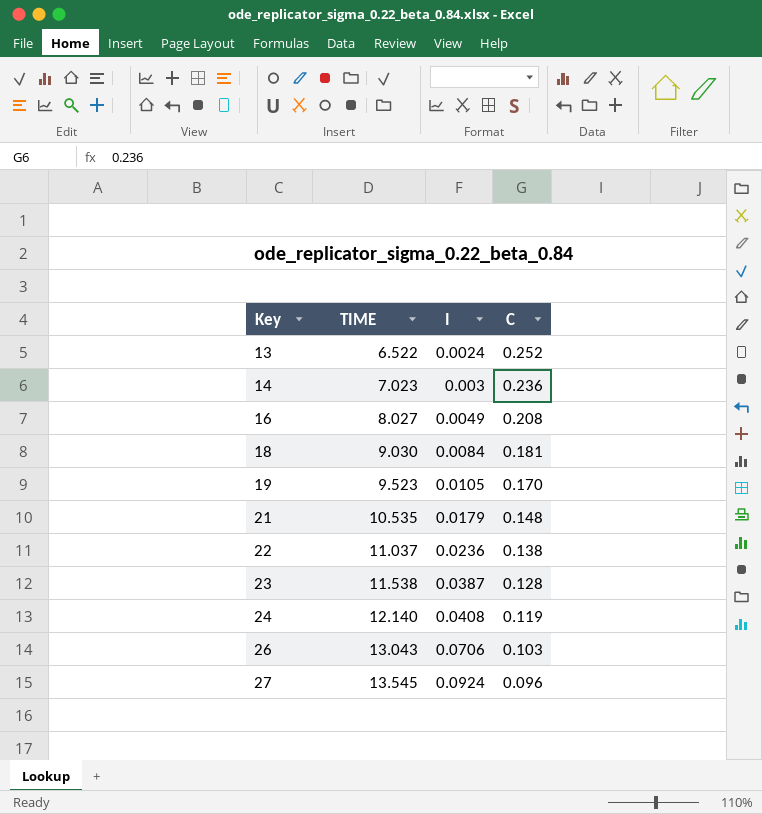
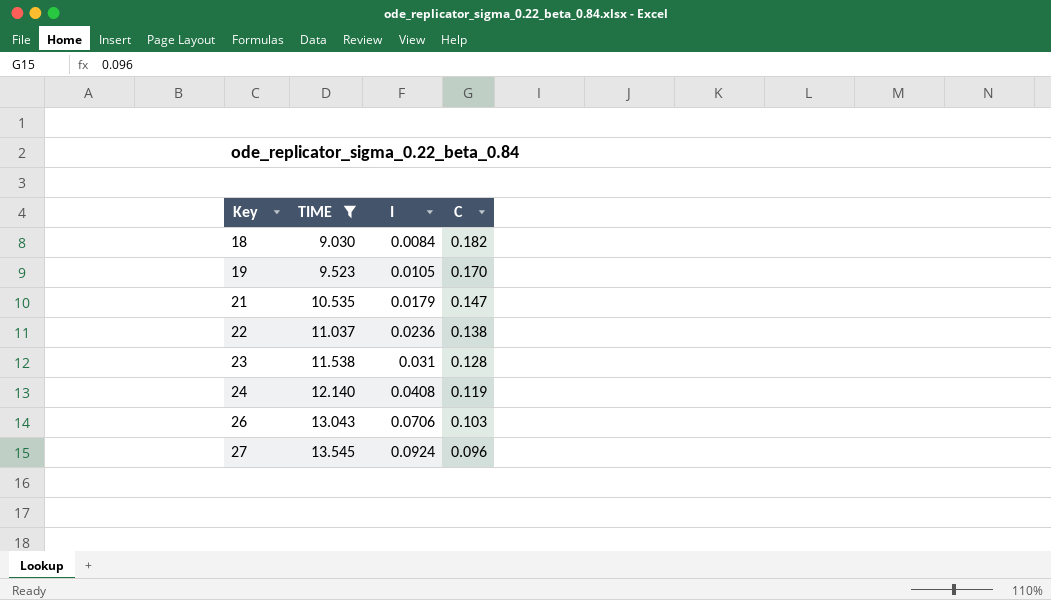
filter: none -> TIME >= 9.030
18 | C: 0.181 -> 0.182
21 | C: 0.148 -> 0.147
23 | I: 0.0387 -> 0.031

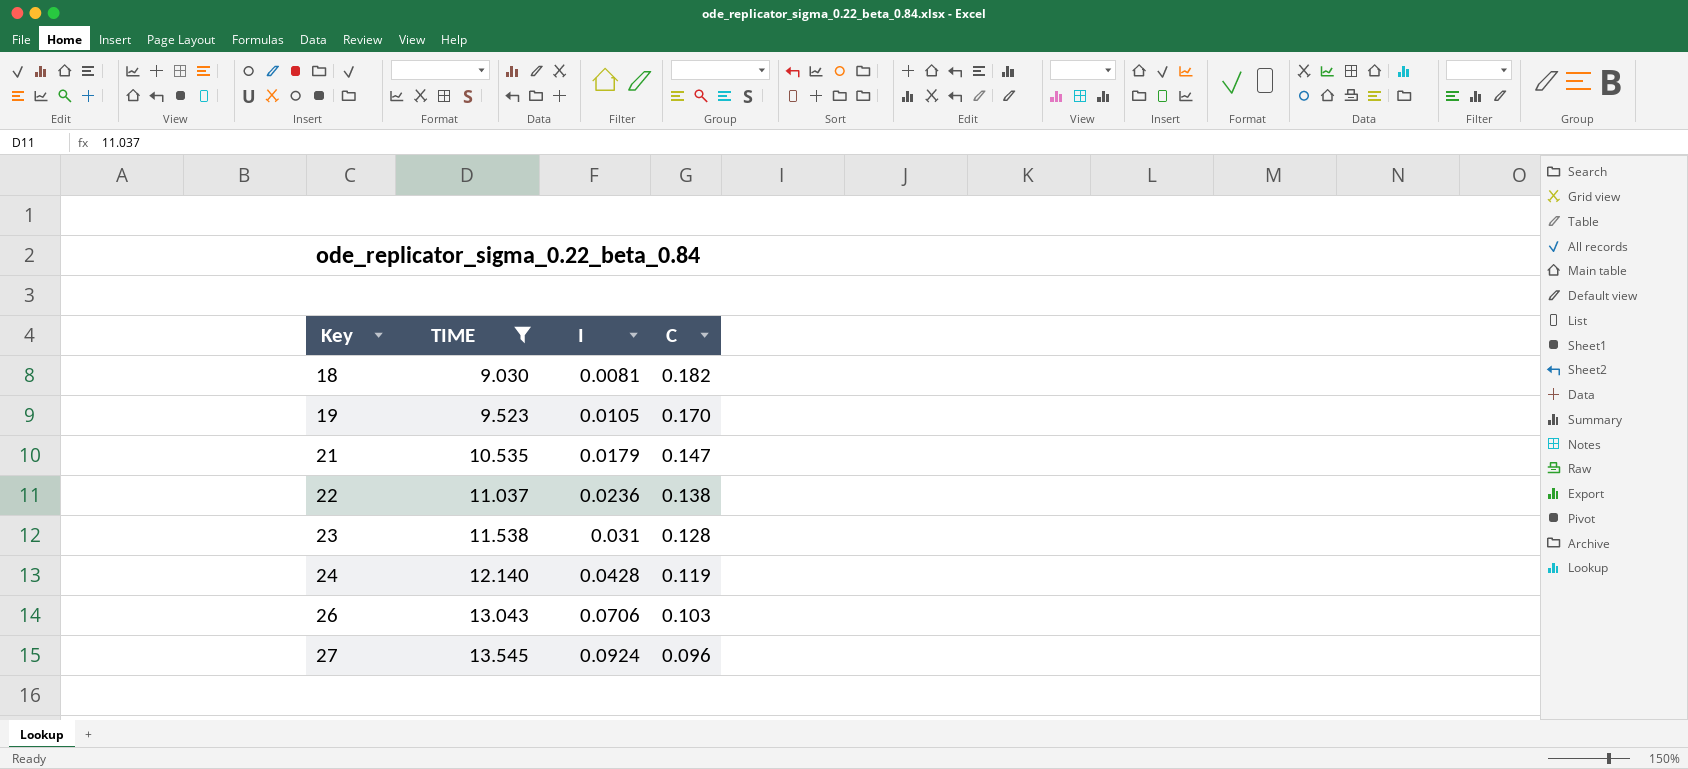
18 | I: 0.0084 -> 0.0081
24 | I: 0.0408 -> 0.0428

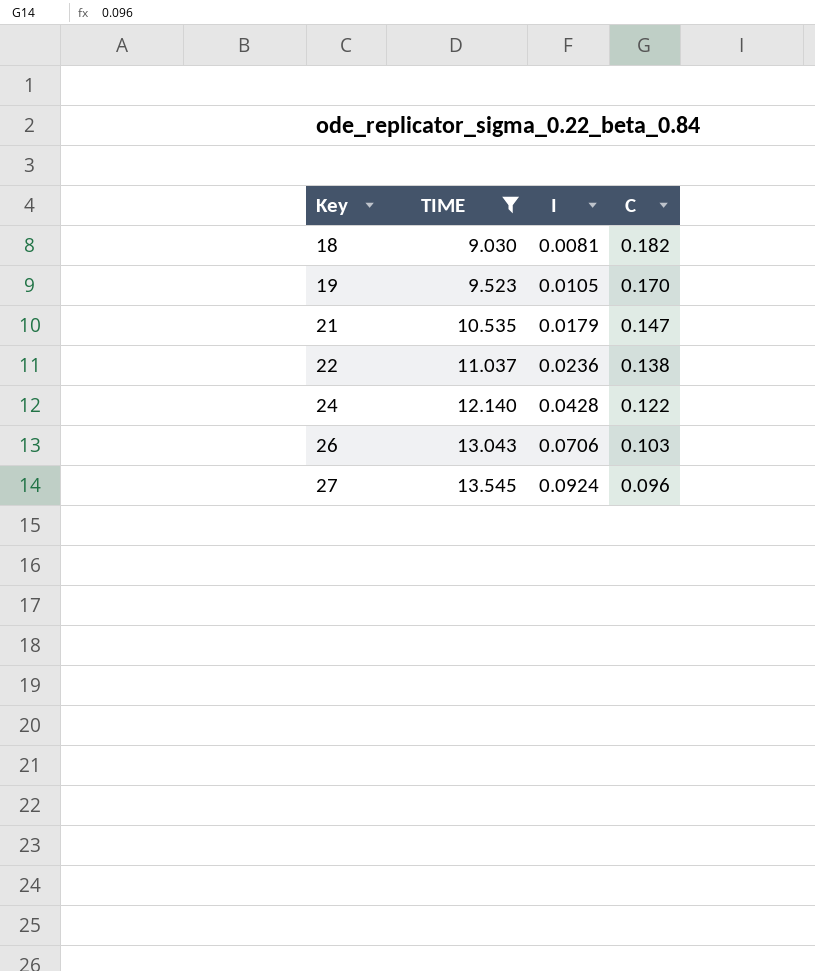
row 23: 11.538 | 0.031 | 0.128 -> none
24 | C: 0.119 -> 0.122

